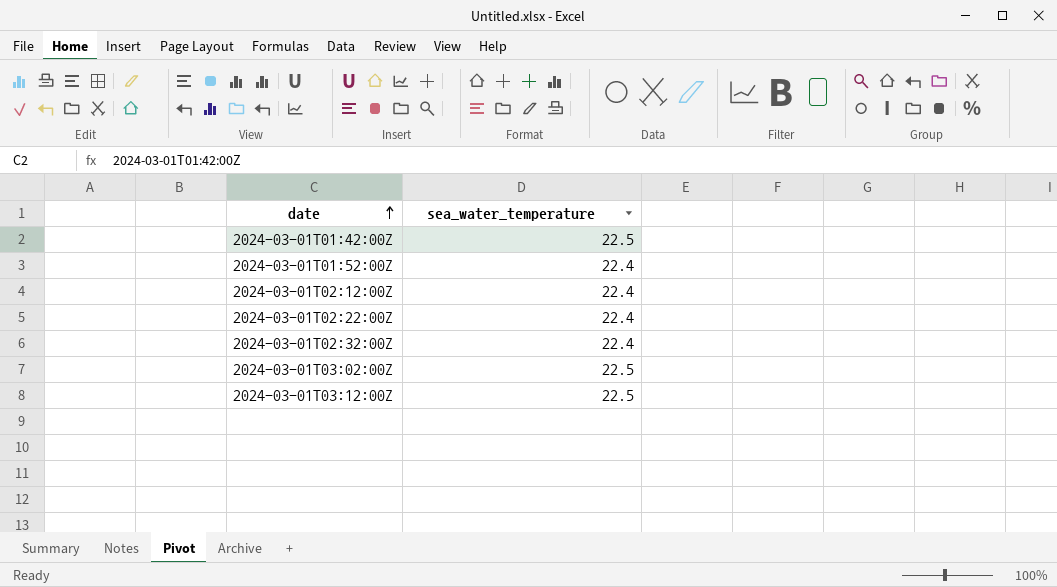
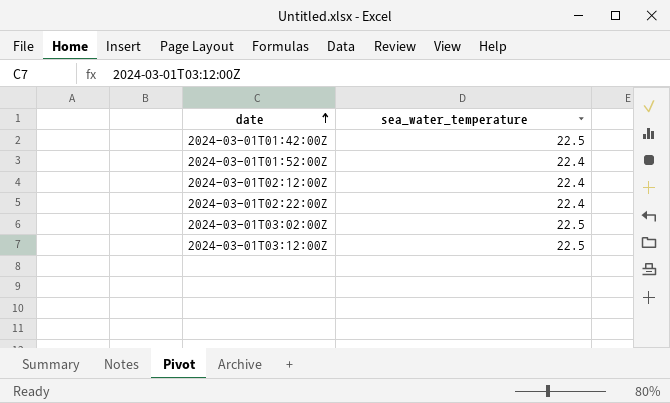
row 2024-03-01T02:32:00Z: 22.4 -> none

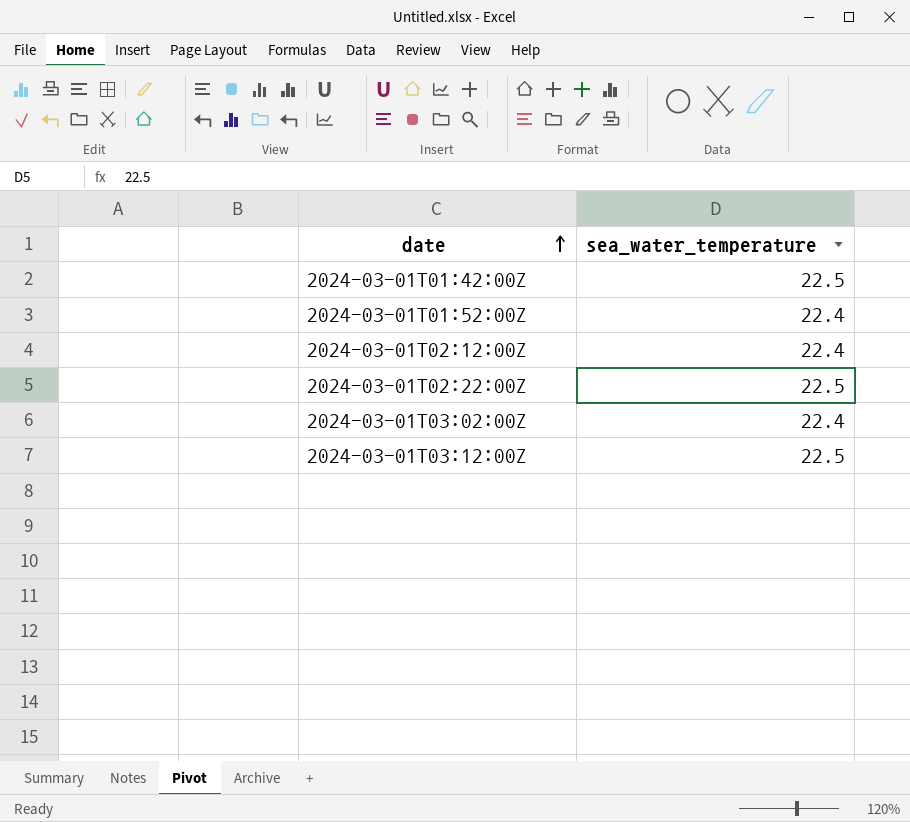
2024-03-01T02:22:00Z | sea_water_temperature: 22.4 -> 22.5
2024-03-01T03:02:00Z | sea_water_temperature: 22.5 -> 22.4

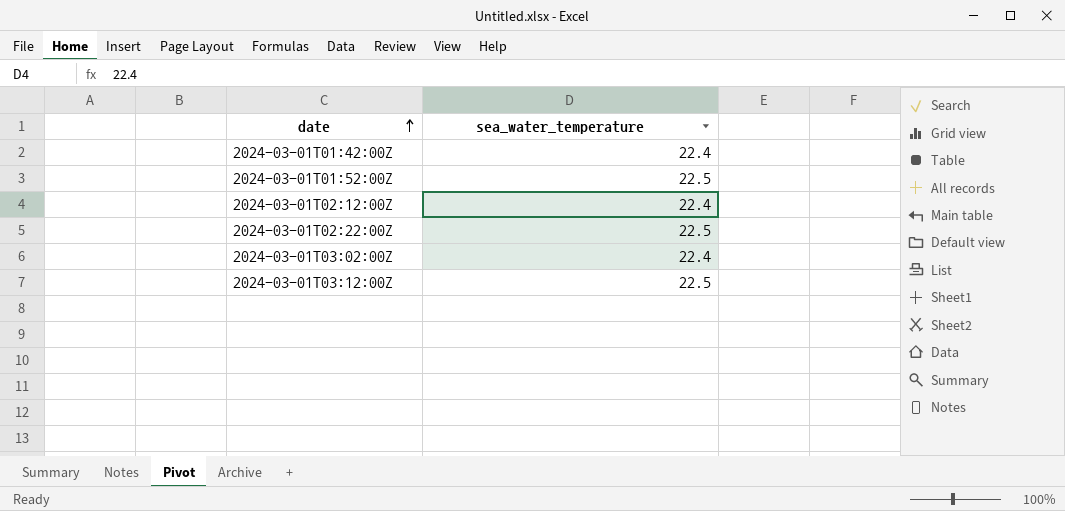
2024-03-01T01:42:00Z | sea_water_temperature: 22.5 -> 22.4
2024-03-01T01:52:00Z | sea_water_temperature: 22.4 -> 22.5

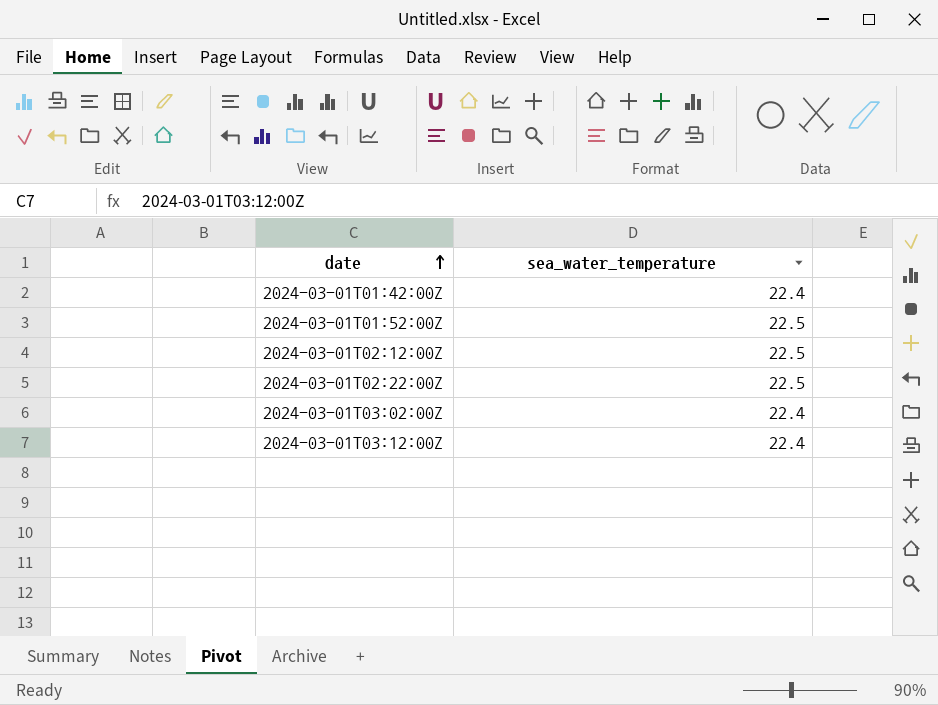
2024-03-01T02:12:00Z | sea_water_temperature: 22.4 -> 22.5
2024-03-01T03:12:00Z | sea_water_temperature: 22.5 -> 22.4

